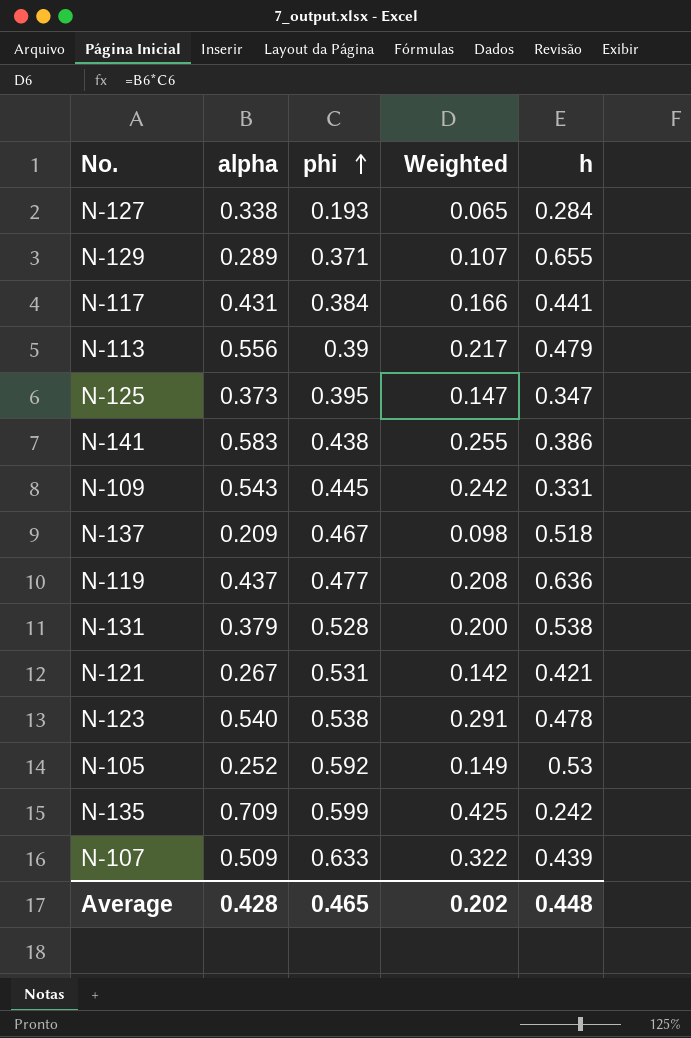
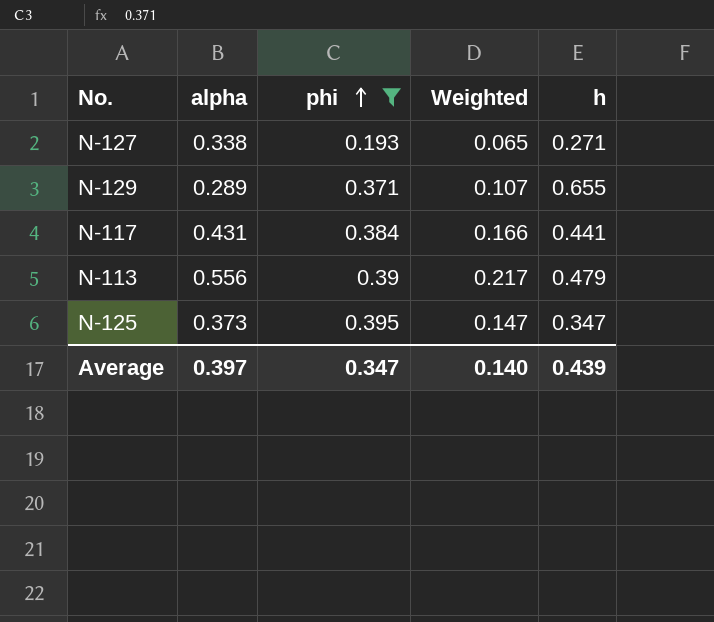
filter: none -> phi <= 0.395
N-127 | h: 0.284 -> 0.271
Average | alpha: 0.428 -> 0.397
Average | phi: 0.465 -> 0.347
Average | Weighted: 0.202 -> 0.140
Average | h: 0.448 -> 0.439

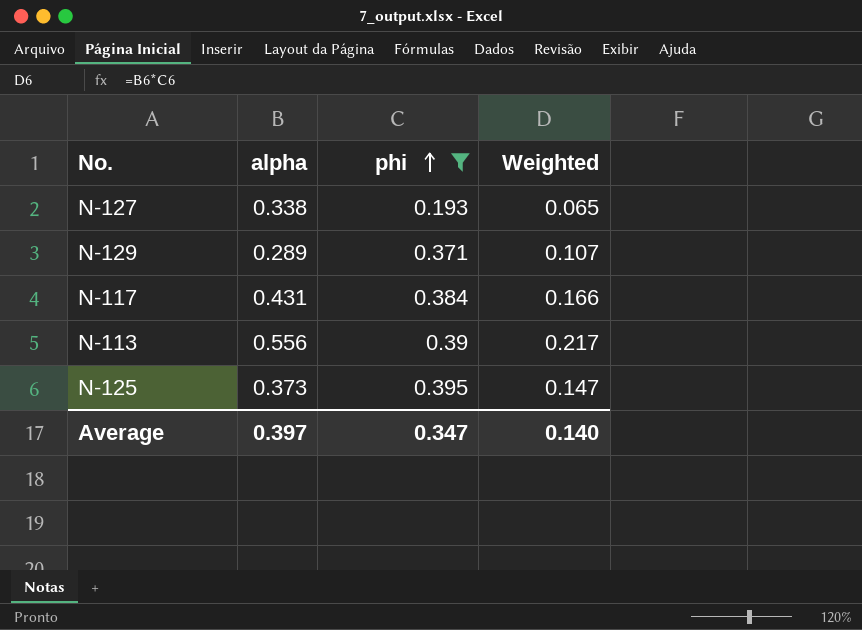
column h | position: 5 -> none

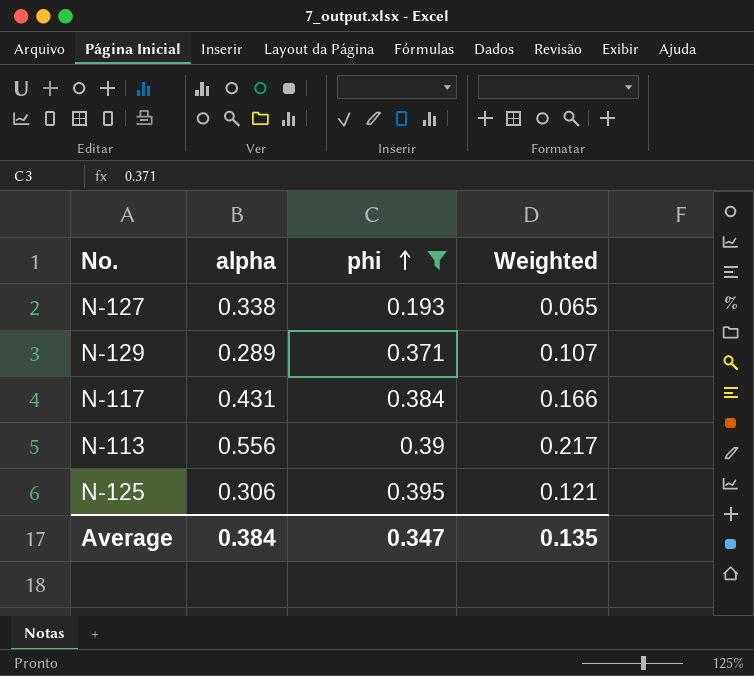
N-125 | alpha: 0.373 -> 0.306
N-125 | Weighted: 0.147 -> 0.121
Average | alpha: 0.397 -> 0.384
Average | Weighted: 0.140 -> 0.135

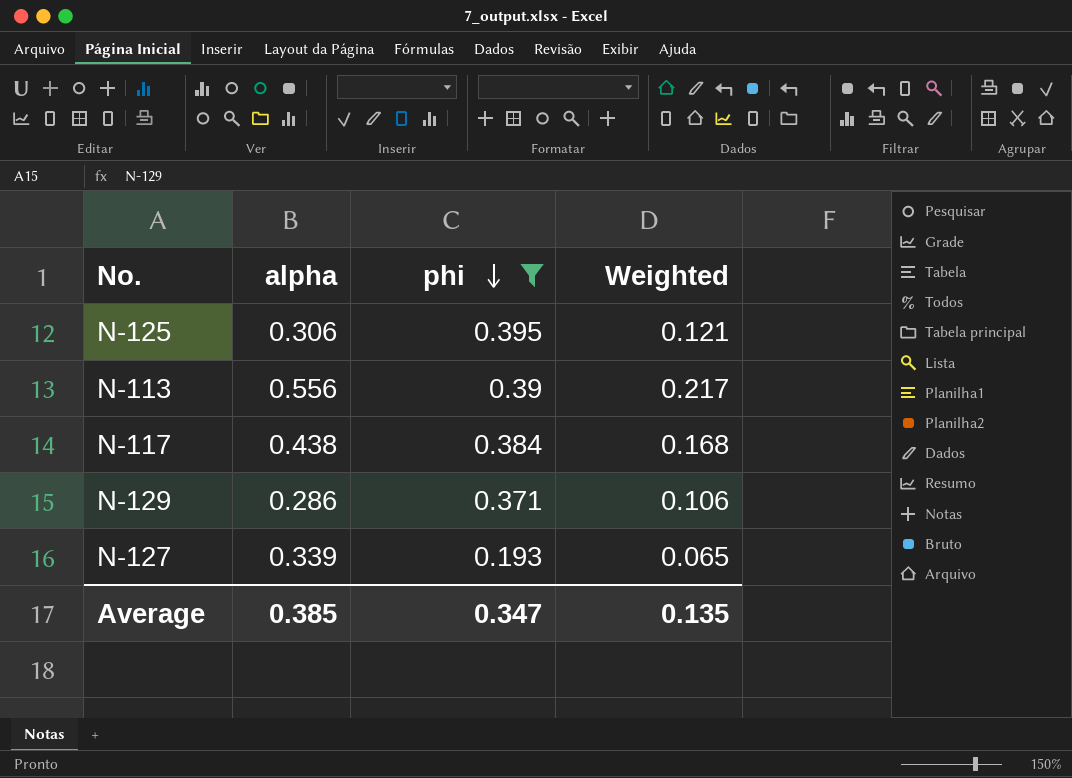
row order: phi ascending -> phi descending
N-117 | alpha: 0.431 -> 0.438
N-117 | Weighted: 0.166 -> 0.168
N-129 | alpha: 0.289 -> 0.286
N-129 | Weighted: 0.107 -> 0.106
N-127 | alpha: 0.338 -> 0.339
Average | alpha: 0.384 -> 0.385

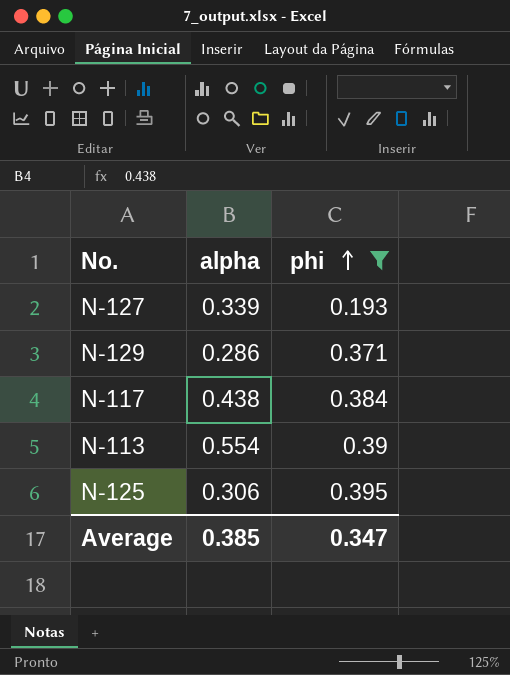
row order: phi descending -> phi ascending
column Weighted | formula: [alpha] * [phi] -> none
N-113 | alpha: 0.556 -> 0.554

